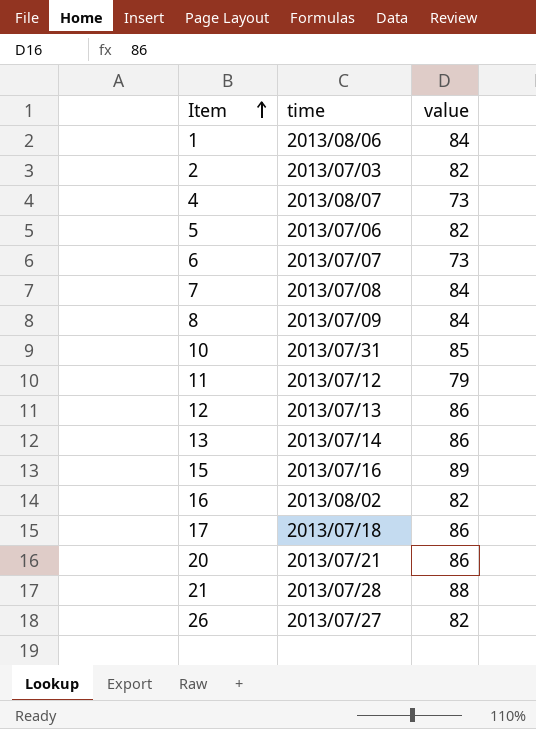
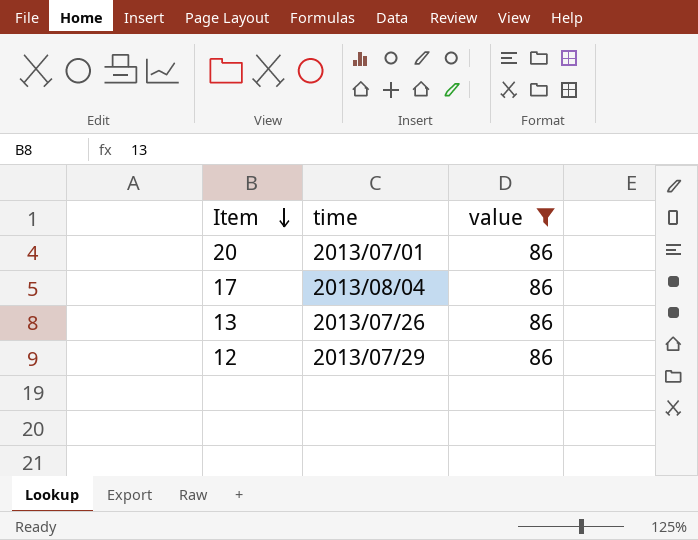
filter: none -> value = 86
row order: Item ascending -> Item descending
20 | time: 2013/07/21 -> 2013/07/01
17 | time: 2013/07/18 -> 2013/08/04
13 | time: 2013/07/14 -> 2013/07/26
12 | time: 2013/07/13 -> 2013/07/29

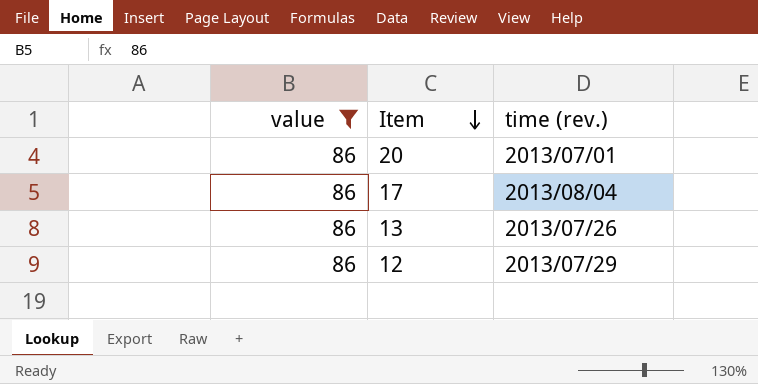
column value | position: 3 -> 1
column name: time -> time (rev.)

